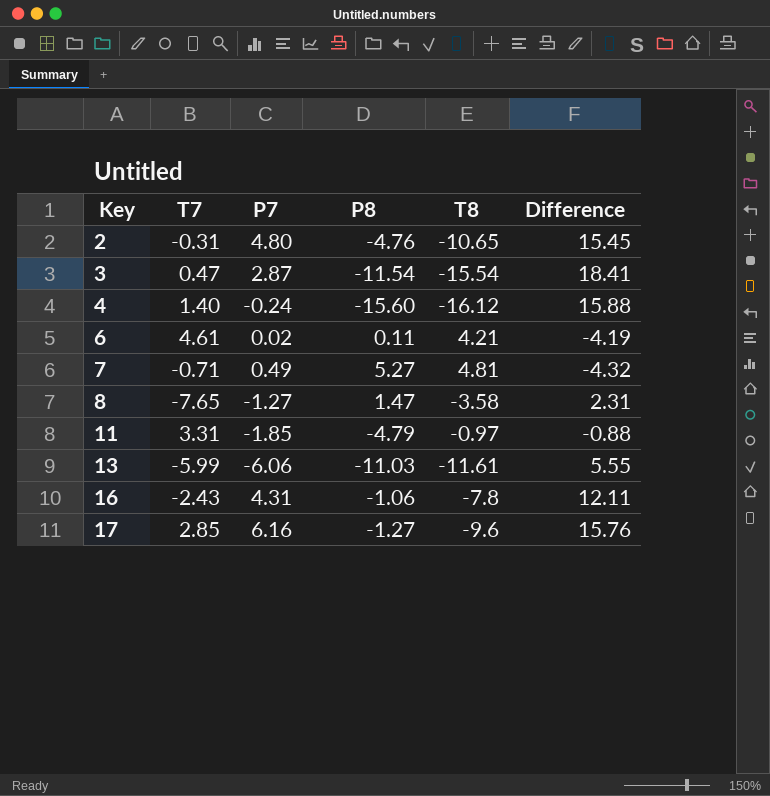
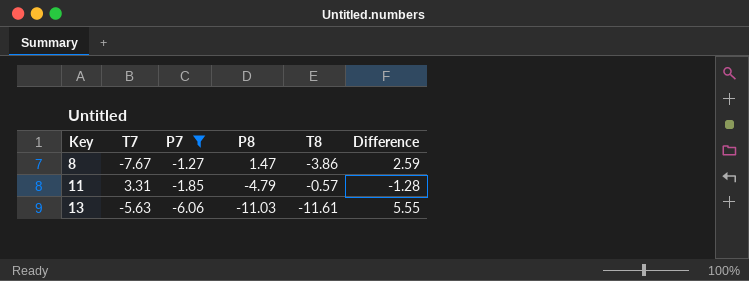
filter: none -> P7 <= -1.27
8 | T7: -7.65 -> -7.67
8 | T8: -3.58 -> -3.86
8 | Difference: 2.31 -> 2.59
11 | T8: -0.97 -> -0.57
11 | Difference: -0.88 -> -1.28
13 | T7: -5.99 -> -5.63

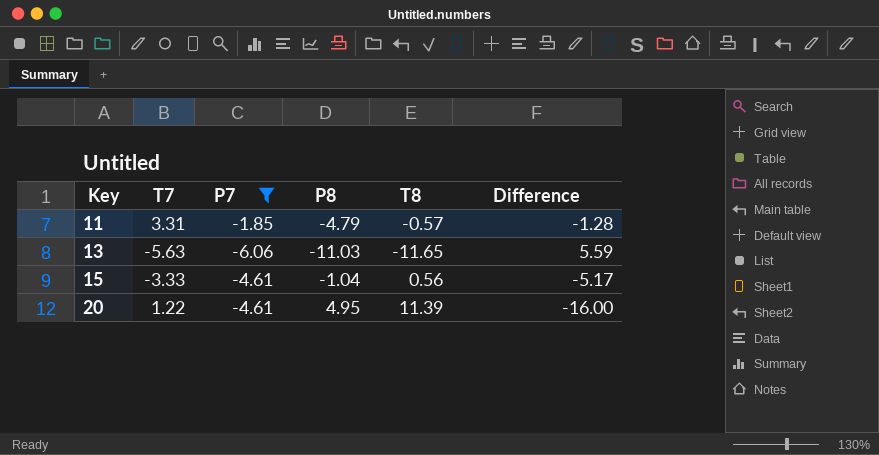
row 8: -7.67 | -1.27 | 1.47 | -3.86 | 2.59 -> none
13 | T8: -11.61 -> -11.65
13 | Difference: 5.55 -> 5.59
row 15: none -> -3.33 | -4.61 | -1.04 | 0.56 | -5.17
row 20: none -> 1.22 | -4.61 | 4.95 | 11.39 | -16.00

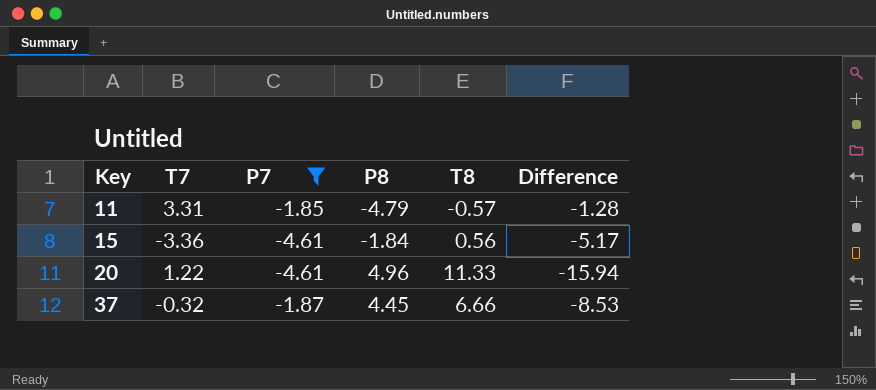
row 13: -5.63 | -6.06 | -11.03 | -11.65 | 5.59 -> none
15 | T7: -3.33 -> -3.36
15 | P8: -1.04 -> -1.84
20 | P8: 4.95 -> 4.96
20 | T8: 11.39 -> 11.33
20 | Difference: -16.00 -> -15.94
row 37: none -> -0.32 | -1.87 | 4.45 | 6.66 | -8.53

